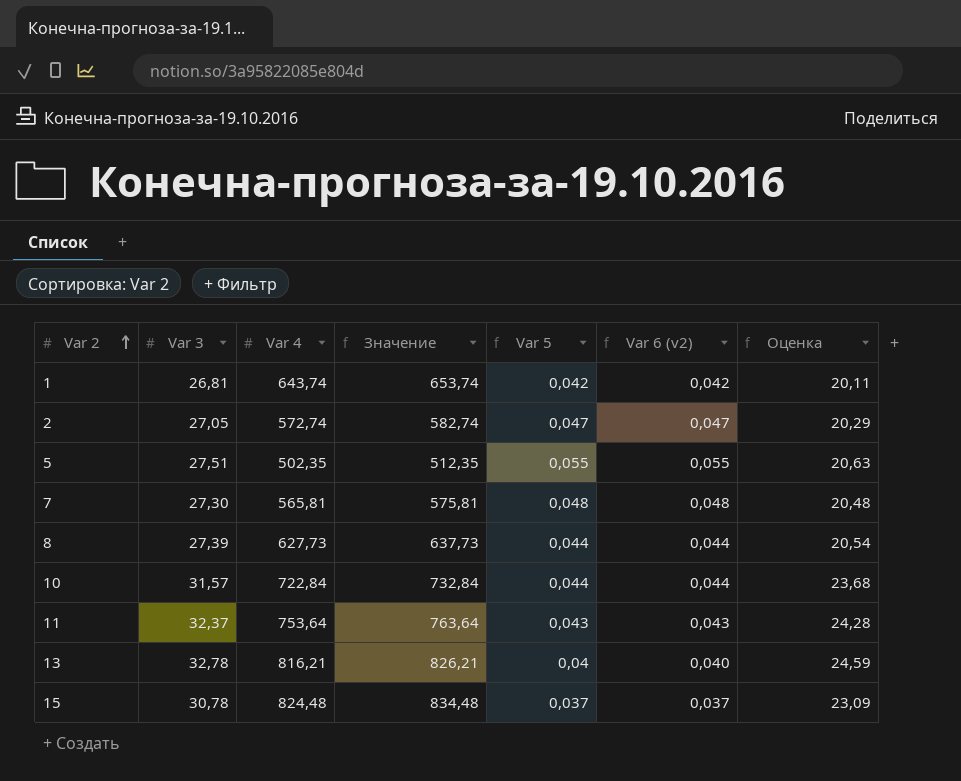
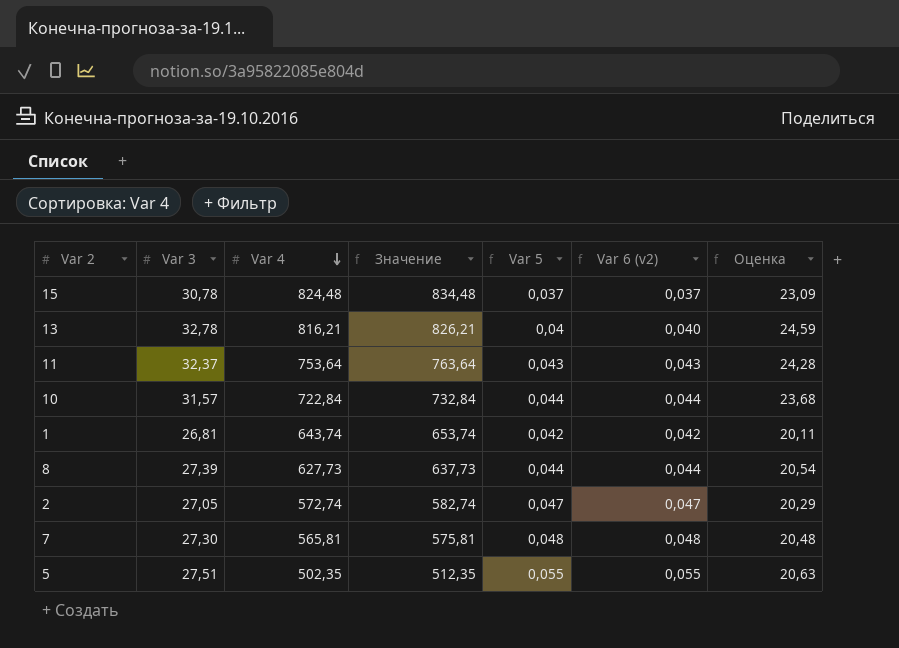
row order: Var 2 ascending -> Var 4 descending

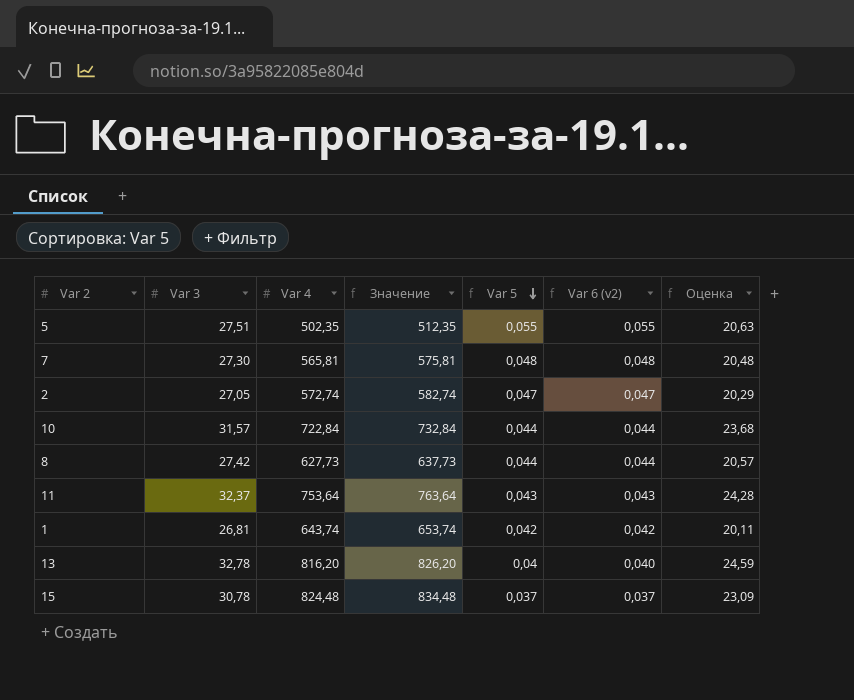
row order: Var 4 descending -> Var 5 descending
8 | Var 3: 27,39 -> 27,42
8 | Оценка: 20,54 -> 20,57
13 | Var 4: 816,21 -> 816,20
13 | Значение: 826,21 -> 826,20

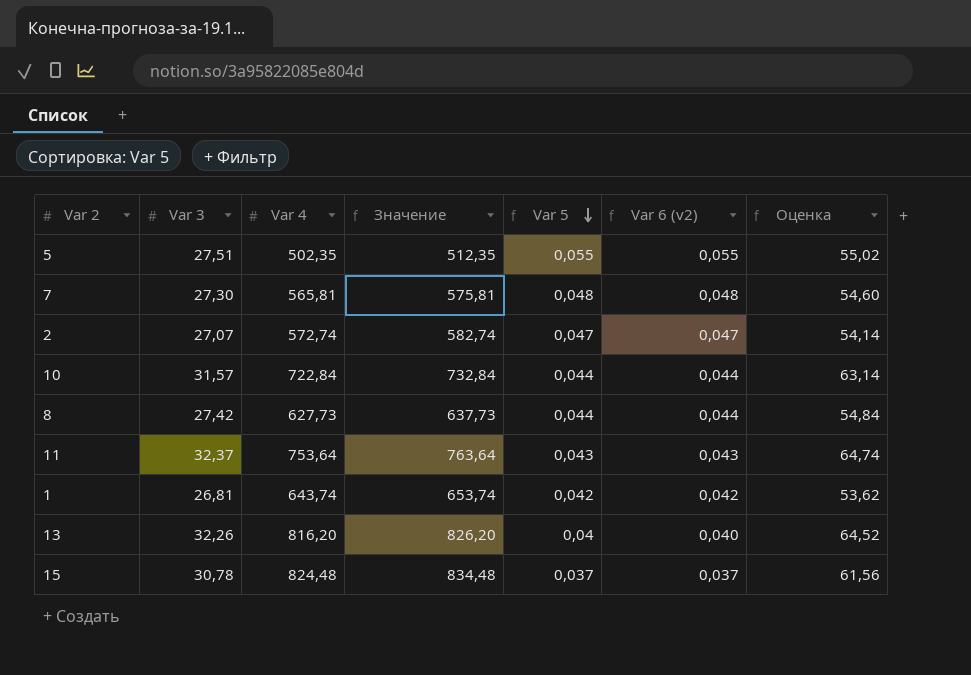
column Оценка | formula: [Var 3] * 0,75 -> [Var 3] * 2
2 | Var 3: 27,05 -> 27,07
13 | Var 3: 32,78 -> 32,26

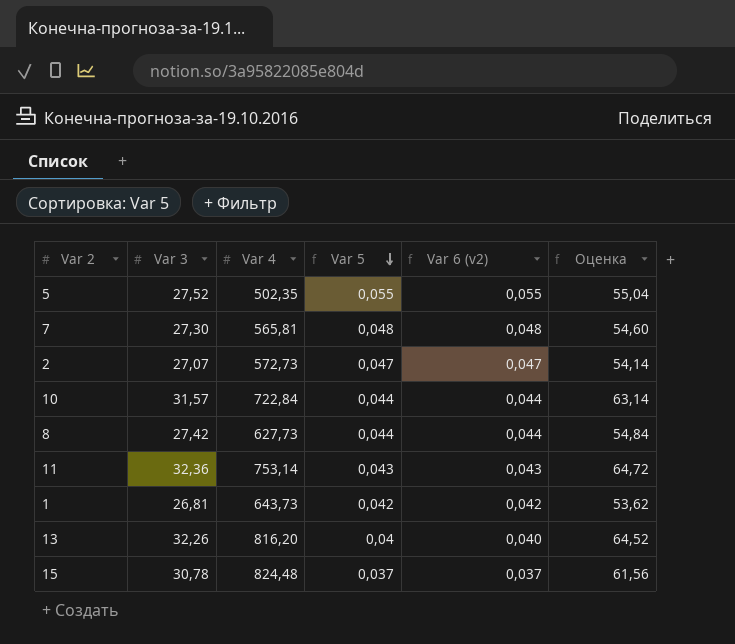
column Значение | formula: [Var 4] + 10 -> none
5 | Var 3: 27,51 -> 27,52
5 | Оценка: 55,02 -> 55,04
2 | Var 4: 572,74 -> 572,73
11 | Var 3: 32,37 -> 32,36
11 | Var 4: 753,64 -> 753,14
11 | Оценка: 64,74 -> 64,72
1 | Var 4: 643,74 -> 643,73

